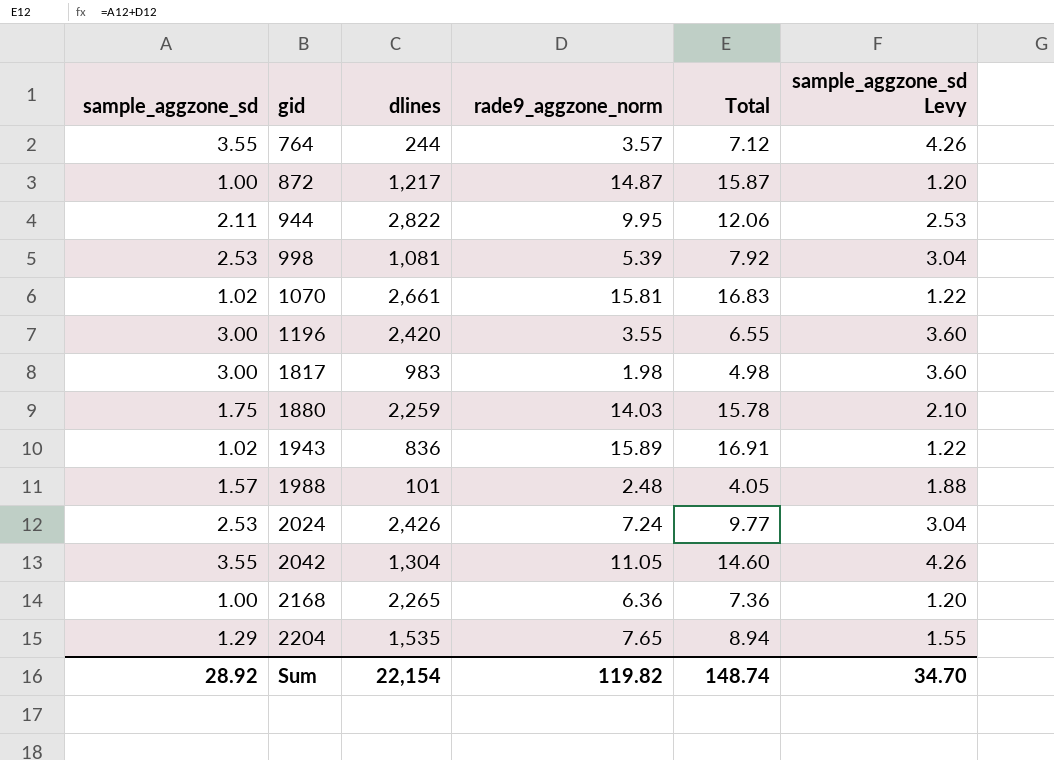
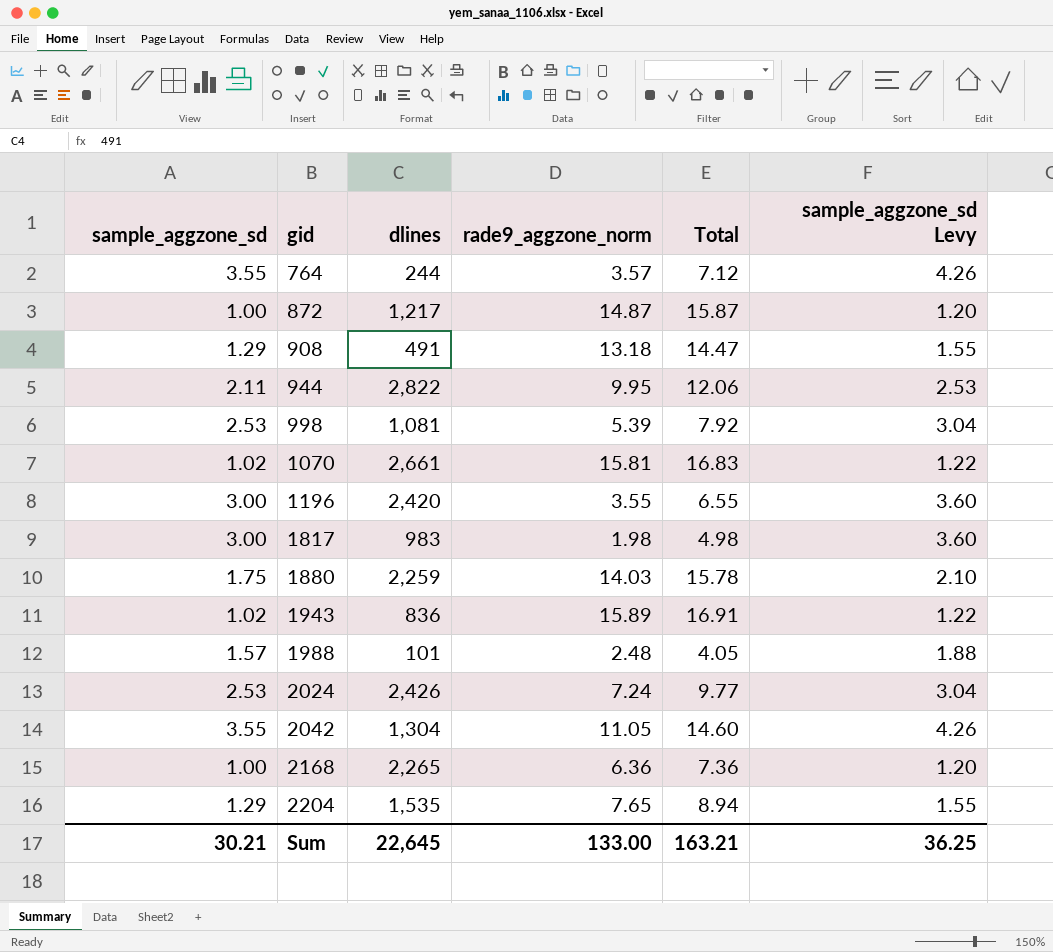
row 908: none -> 1.29 | 491 | 13.18 | 14.47 | 1.55
Sum | sample_aggzone_sd: 28.92 -> 30.21
Sum | dlines: 22,154 -> 22,645
Sum | rade9_aggzone_norm: 119.82 -> 133.00
Sum | Total: 148.74 -> 163.21
Sum | sample_aggzone_sd Levy: 34.70 -> 36.25

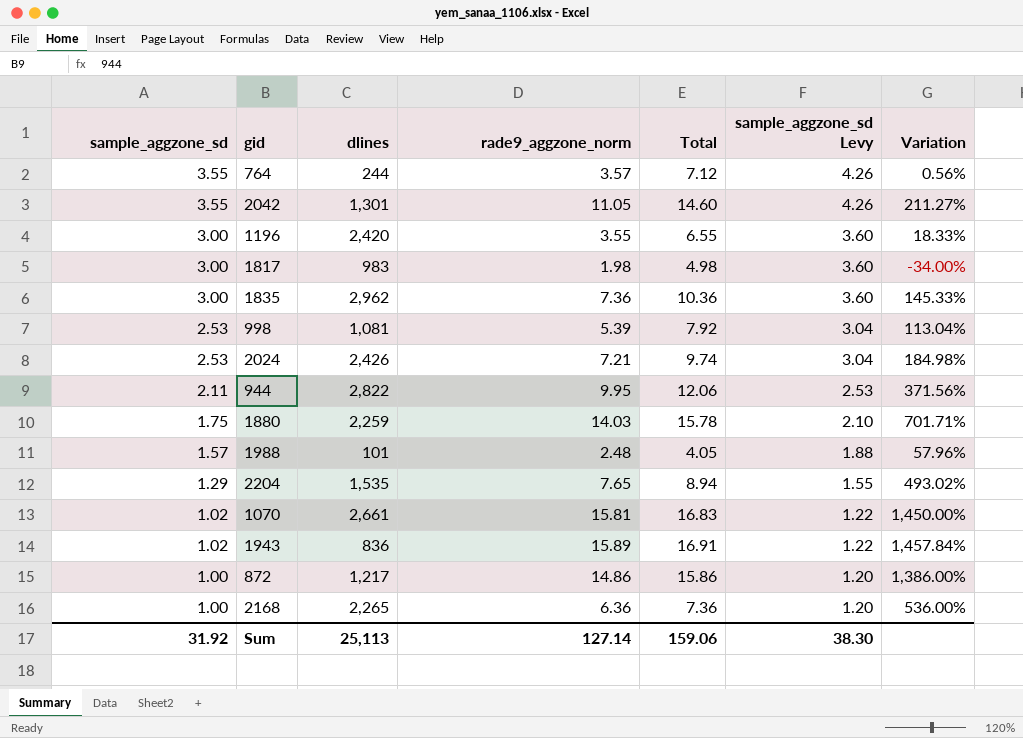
row order: gid ascending -> sample_aggzone_sd descending
column Variation | formula: none -> ([rade9_aggzone_norm] - [sample_aggzone_sd]) / [sample_aggzone_sd]
row 908: 1.29 | 491 | 13.18 | 14.47 | 1.55 -> none
2042 | dlines: 1,304 -> 1,301
row 1835: none -> 3.00 | 2,962 | 7.36 | 10.36 | 3.60 | 145.33%
2024 | rade9_aggzone_norm: 7.24 -> 7.21
2024 | Total: 9.77 -> 9.74
872 | rade9_aggzone_norm: 14.87 -> 14.86
872 | Total: 15.87 -> 15.86
Sum | sample_aggzone_sd: 30.21 -> 31.92
Sum | dlines: 22,645 -> 25,113
Sum | rade9_aggzone_norm: 133.00 -> 127.14
Sum | Total: 163.21 -> 159.06
Sum | sample_aggzone_sd Levy: 36.25 -> 38.30

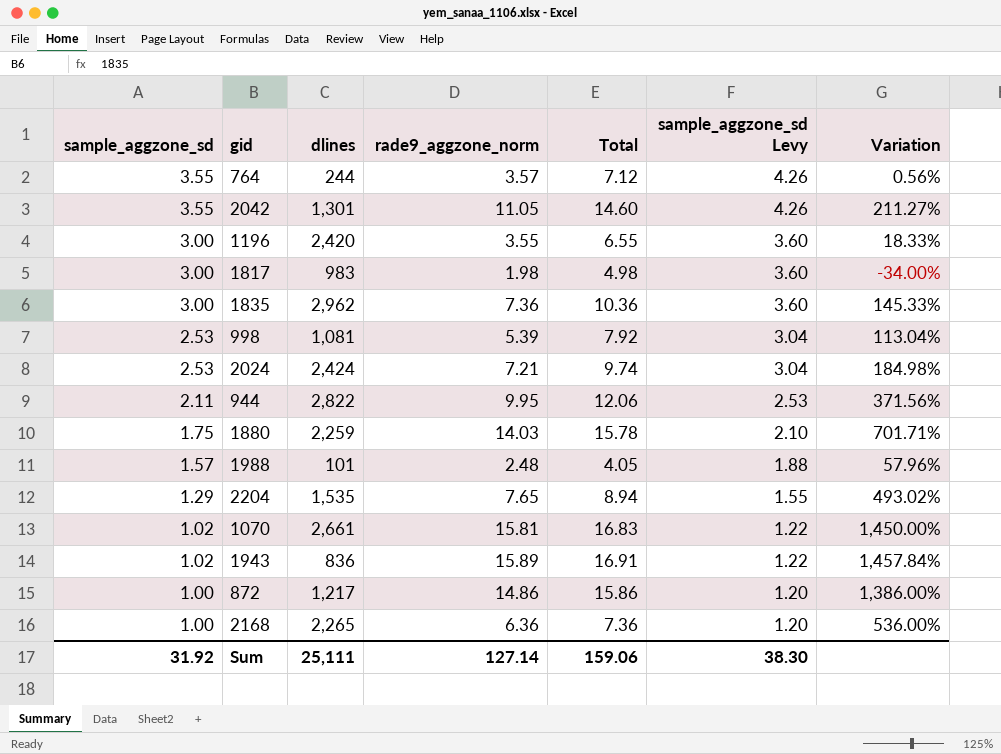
2024 | dlines: 2,426 -> 2,424
Sum | dlines: 25,113 -> 25,111

